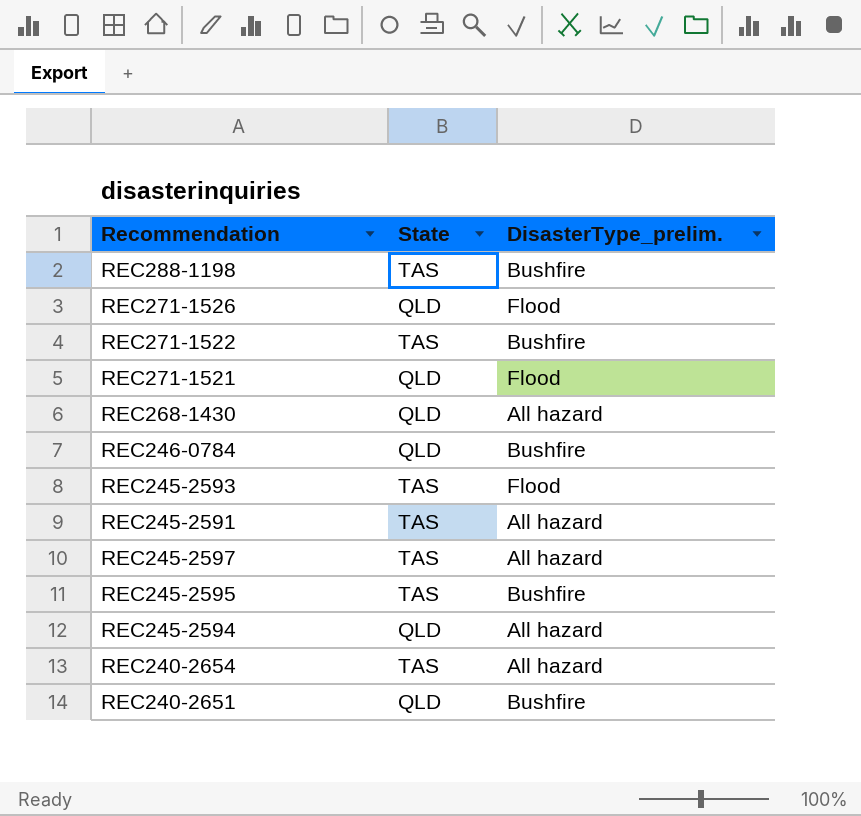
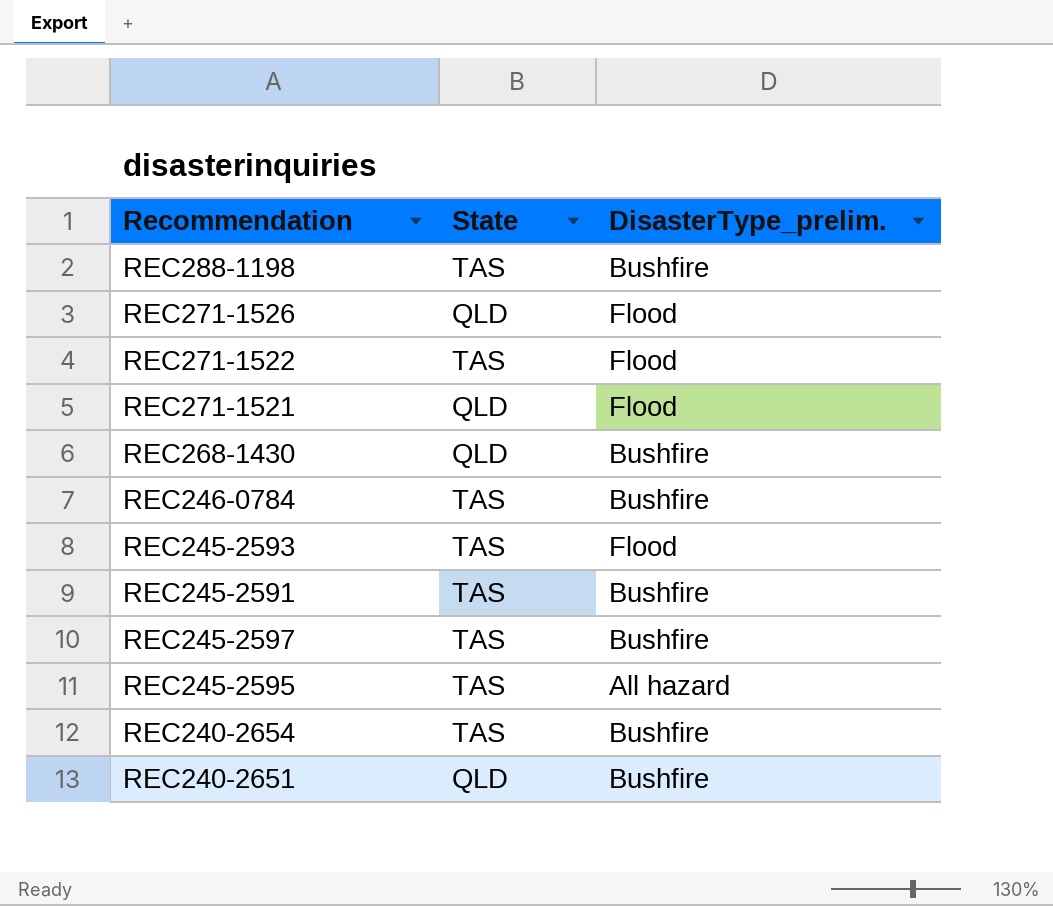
row REC245-2594: QLD | All hazard -> none
REC271-1522 | DisasterType_prelim.: Bushfire -> Flood
REC268-1430 | DisasterType_prelim.: All hazard -> Bushfire
REC246-0784 | State: QLD -> TAS
REC245-2591 | DisasterType_prelim.: All hazard -> Bushfire
REC245-2597 | DisasterType_prelim.: All hazard -> Bushfire
REC245-2595 | DisasterType_prelim.: Bushfire -> All hazard
REC240-2654 | DisasterType_prelim.: All hazard -> Bushfire

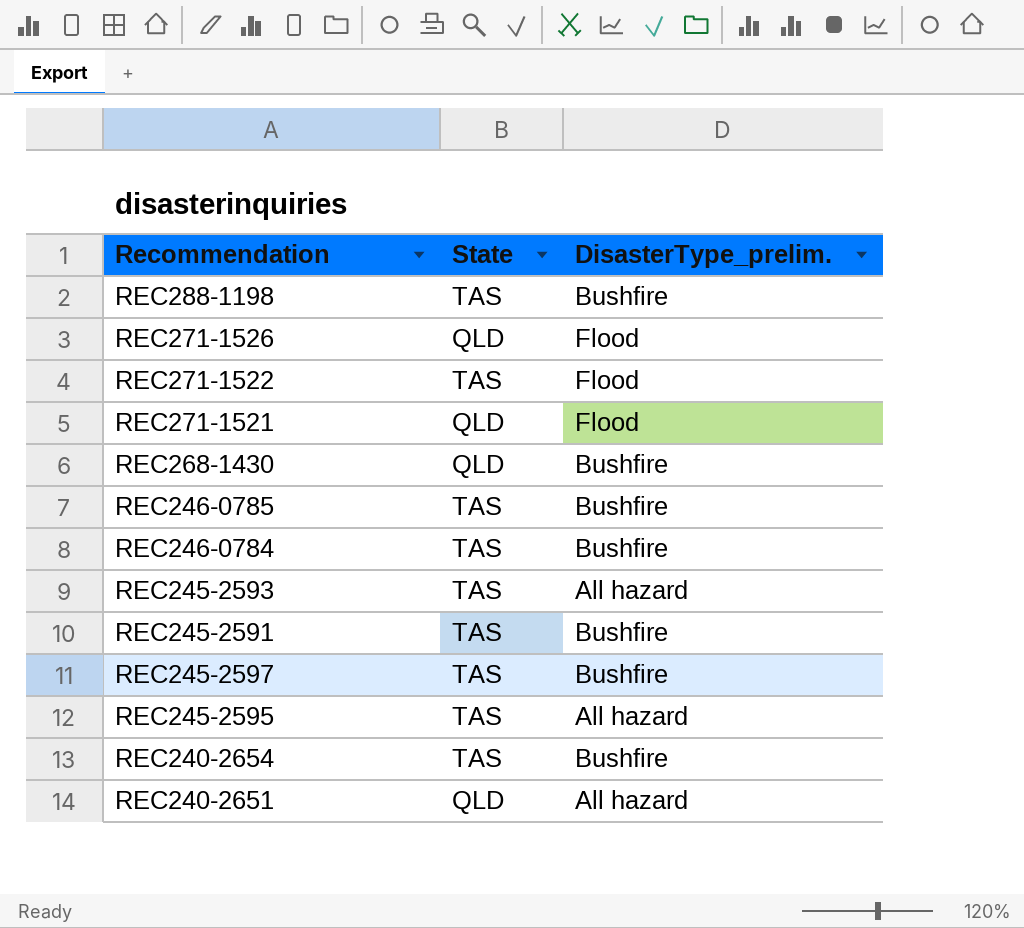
row REC246-0785: none -> TAS | Bushfire
REC245-2593 | DisasterType_prelim.: Flood -> All hazard
REC240-2651 | DisasterType_prelim.: Bushfire -> All hazard

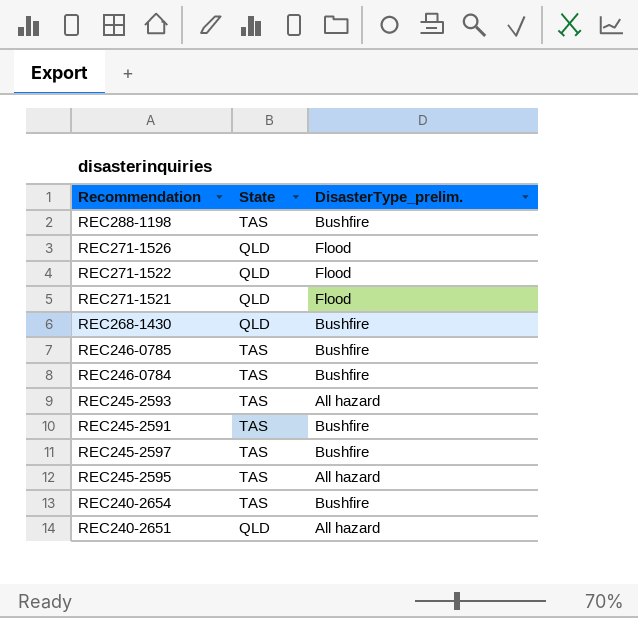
REC271-1522 | State: TAS -> QLD

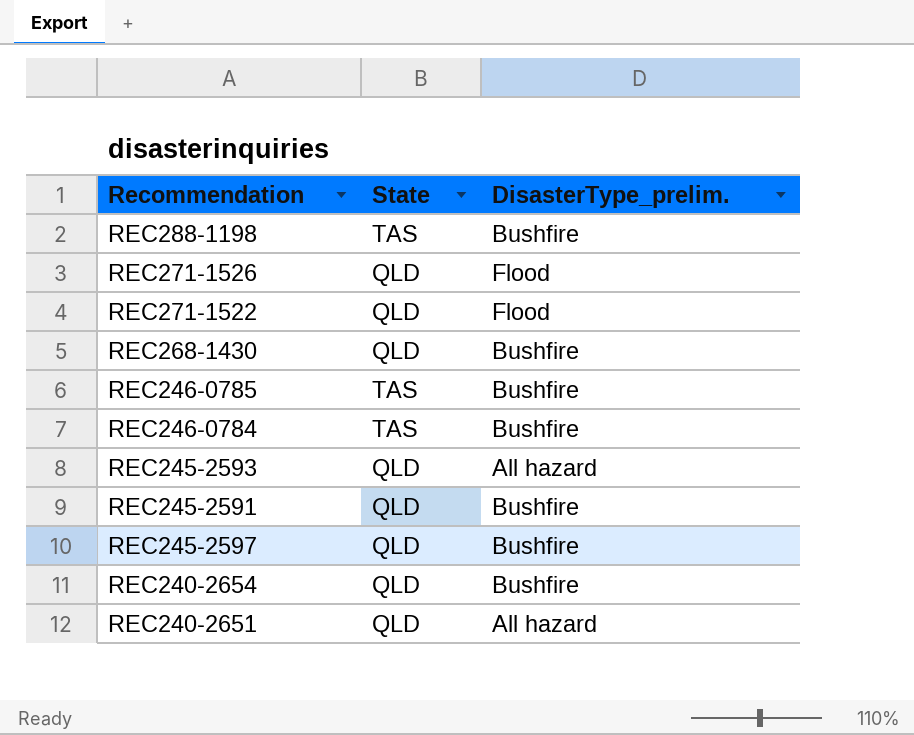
row REC271-1521: QLD | Flood -> none
row REC245-2595: TAS | All hazard -> none
REC245-2593 | State: TAS -> QLD
REC245-2591 | State: TAS -> QLD
REC245-2597 | State: TAS -> QLD
REC240-2654 | State: TAS -> QLD

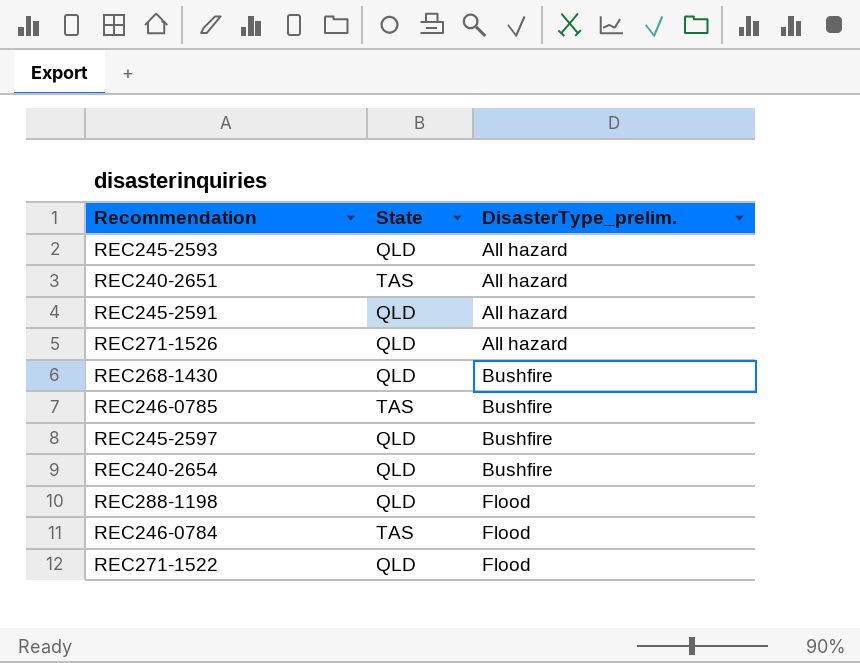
row order: none -> DisasterType_prelim. ascending
REC240-2651 | State: QLD -> TAS
REC245-2591 | DisasterType_prelim.: Bushfire -> All hazard
REC271-1526 | DisasterType_prelim.: Flood -> All hazard
REC288-1198 | State: TAS -> QLD
REC288-1198 | DisasterType_prelim.: Bushfire -> Flood
REC246-0784 | DisasterType_prelim.: Bushfire -> Flood

